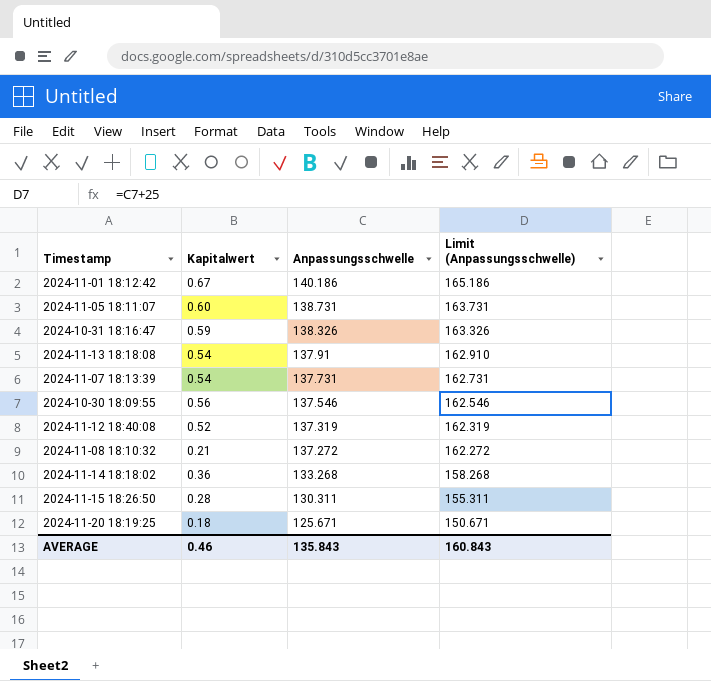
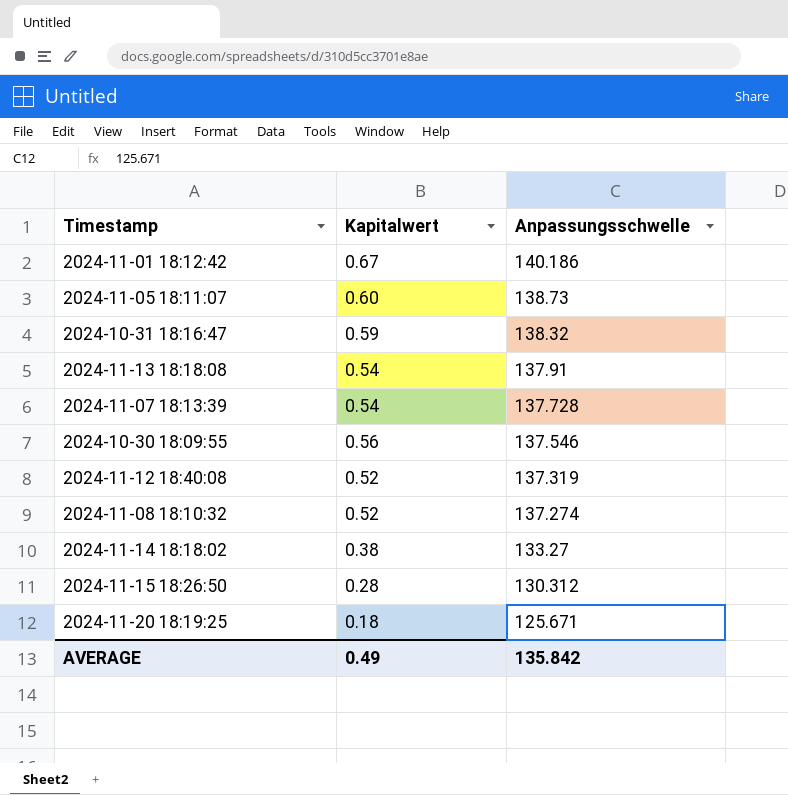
column Limit (Anpassungsschwelle) | formula: [Anpassungsschwelle] + 25 -> none
2024-11-05 18:11:07 | Anpassungsschwelle: 138.731 -> 138.73
2024-10-31 18:16:47 | Anpassungsschwelle: 138.326 -> 138.32
2024-11-07 18:13:39 | Anpassungsschwelle: 137.731 -> 137.728
2024-11-08 18:10:32 | Kapitalwert: 0.21 -> 0.52
2024-11-08 18:10:32 | Anpassungsschwelle: 137.272 -> 137.274
2024-11-14 18:18:02 | Kapitalwert: 0.36 -> 0.38
2024-11-14 18:18:02 | Anpassungsschwelle: 133.268 -> 133.27
2024-11-15 18:26:50 | Anpassungsschwelle: 130.311 -> 130.312
AVERAGE | Kapitalwert: 0.46 -> 0.49
AVERAGE | Anpassungsschwelle: 135.843 -> 135.842

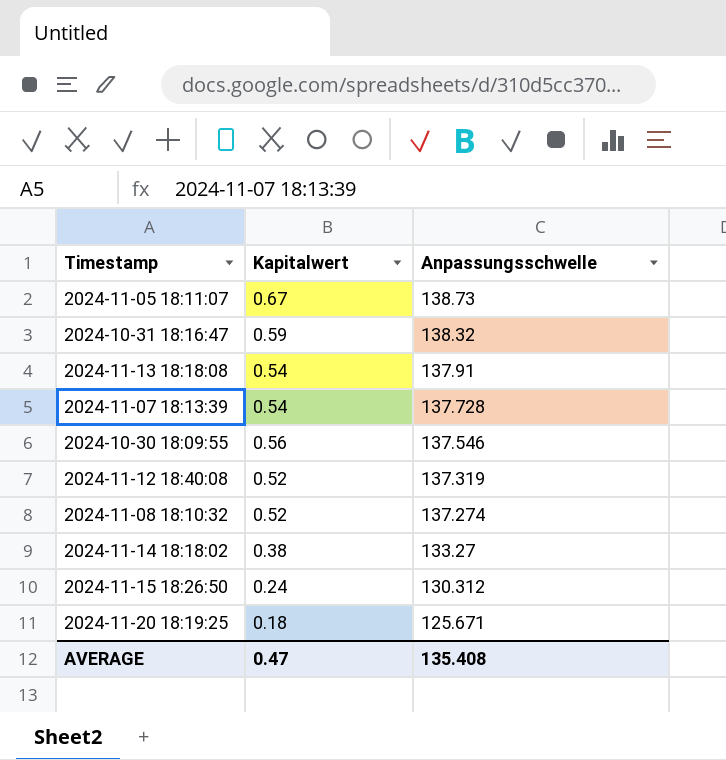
row 2024-11-01 18:12:42: 0.67 | 140.186 -> none
2024-11-05 18:11:07 | Kapitalwert: 0.60 -> 0.67
2024-11-15 18:26:50 | Kapitalwert: 0.28 -> 0.24
AVERAGE | Kapitalwert: 0.49 -> 0.47
AVERAGE | Anpassungsschwelle: 135.842 -> 135.408

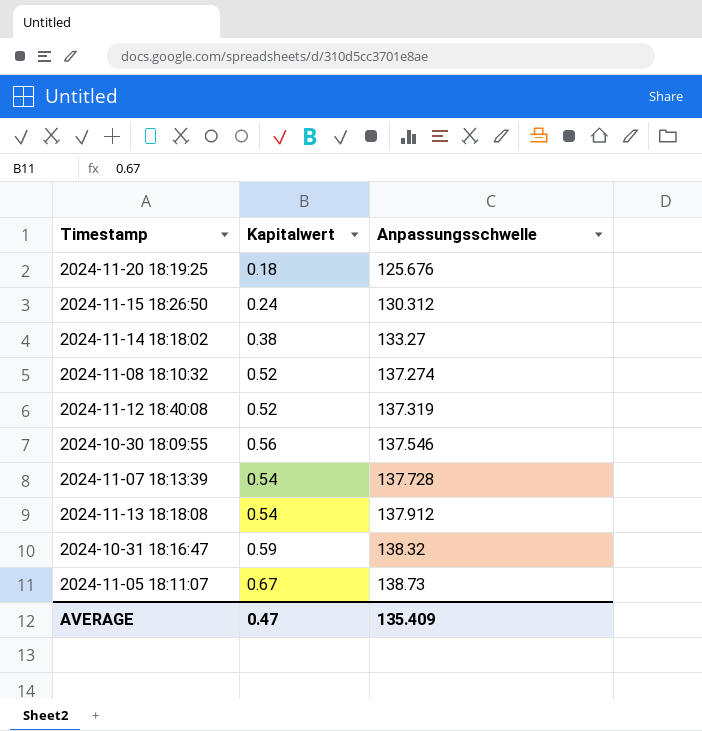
row order: Anpassungsschwelle descending -> Anpassungsschwelle ascending
2024-11-20 18:19:25 | Anpassungsschwelle: 125.671 -> 125.676
2024-11-13 18:18:08 | Anpassungsschwelle: 137.91 -> 137.912
AVERAGE | Anpassungsschwelle: 135.408 -> 135.409

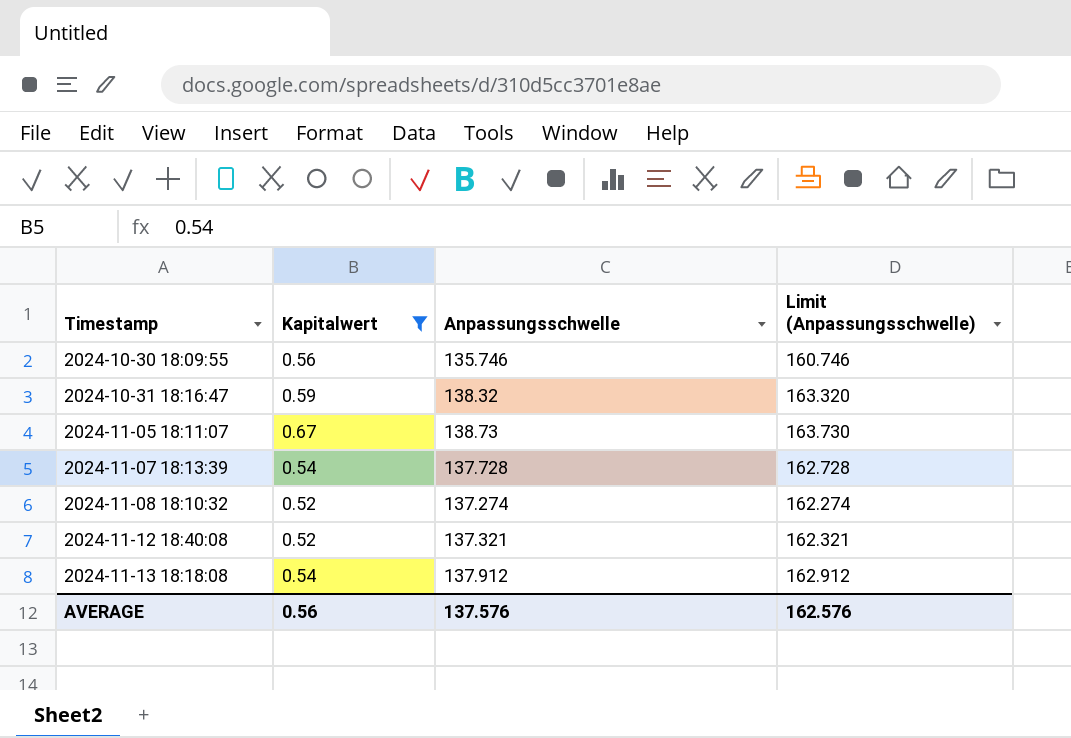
filter: none -> Kapitalwert >= 0.52
row order: Anpassungsschwelle ascending -> Timestamp ascending
column Limit (Anpassungsschwelle) | formula: none -> [Anpassungsschwelle] + 25
2024-10-30 18:09:55 | Anpassungsschwelle: 137.546 -> 135.746
2024-11-12 18:40:08 | Anpassungsschwelle: 137.319 -> 137.321
AVERAGE | Kapitalwert: 0.47 -> 0.56
AVERAGE | Anpassungsschwelle: 135.409 -> 137.576

